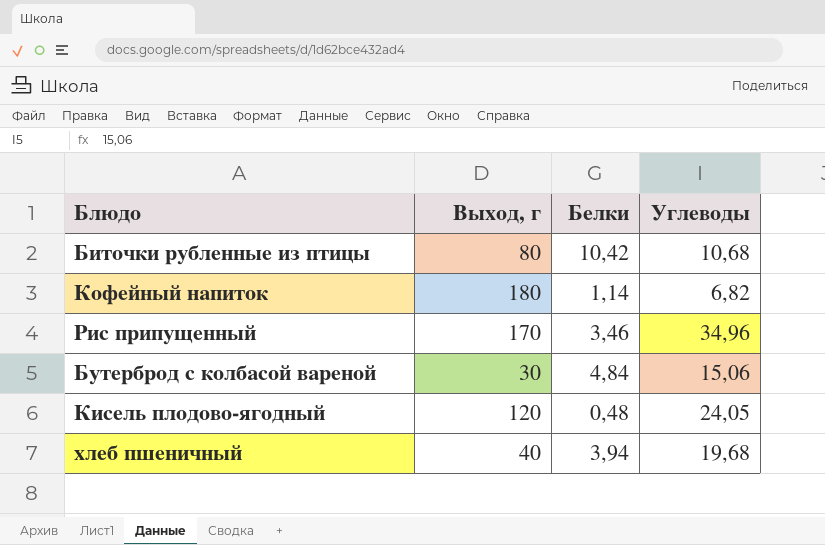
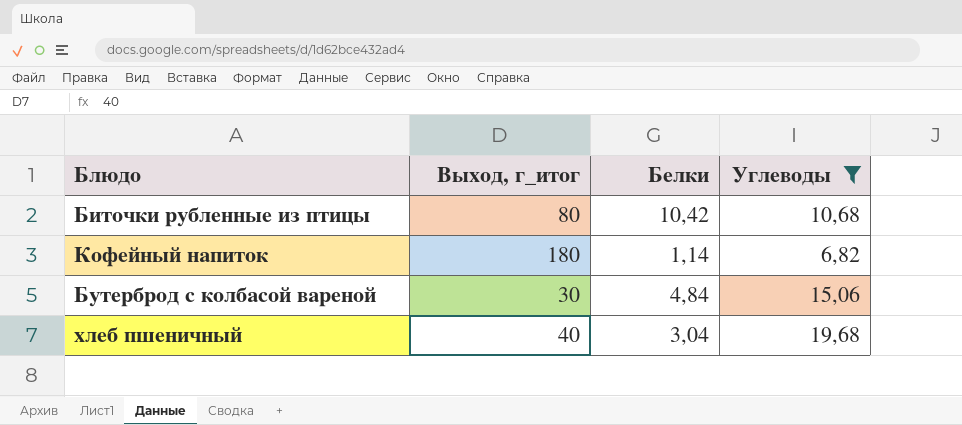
filter: none -> Углеводы <= 19,68
column name: Выход, г -> Выход, г_итог
хлеб пшеничный | Белки: 3,94 -> 3,04

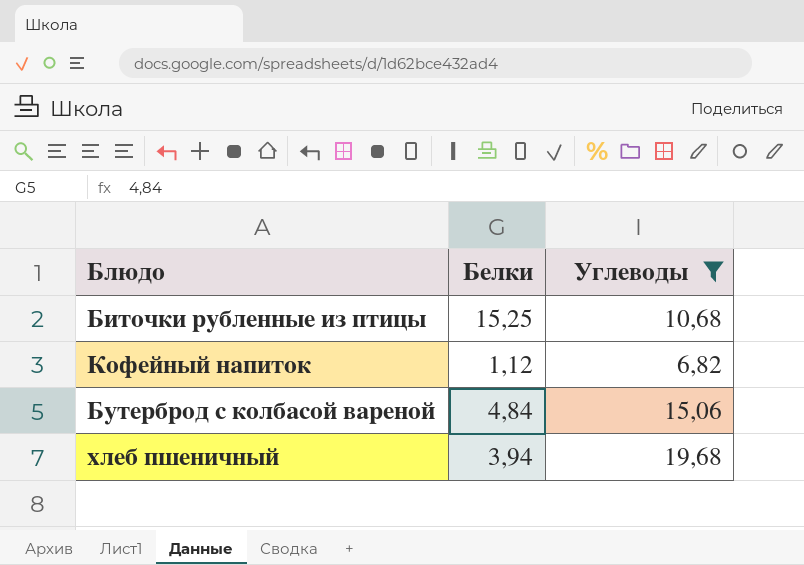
column Выход, г_итог | position: 2 -> none
Биточки рубленные из птицы | Белки: 10,42 -> 15,25
Кофейный напиток | Белки: 1,14 -> 1,12
хлеб пшеничный | Белки: 3,04 -> 3,94

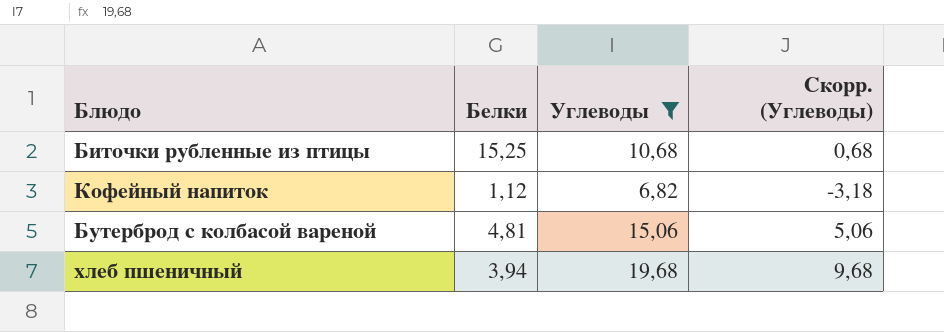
column Скорр. (Углеводы) | formula: none -> [Углеводы] - 10
Бутерброд с колбасой вареной | Белки: 4,84 -> 4,81

